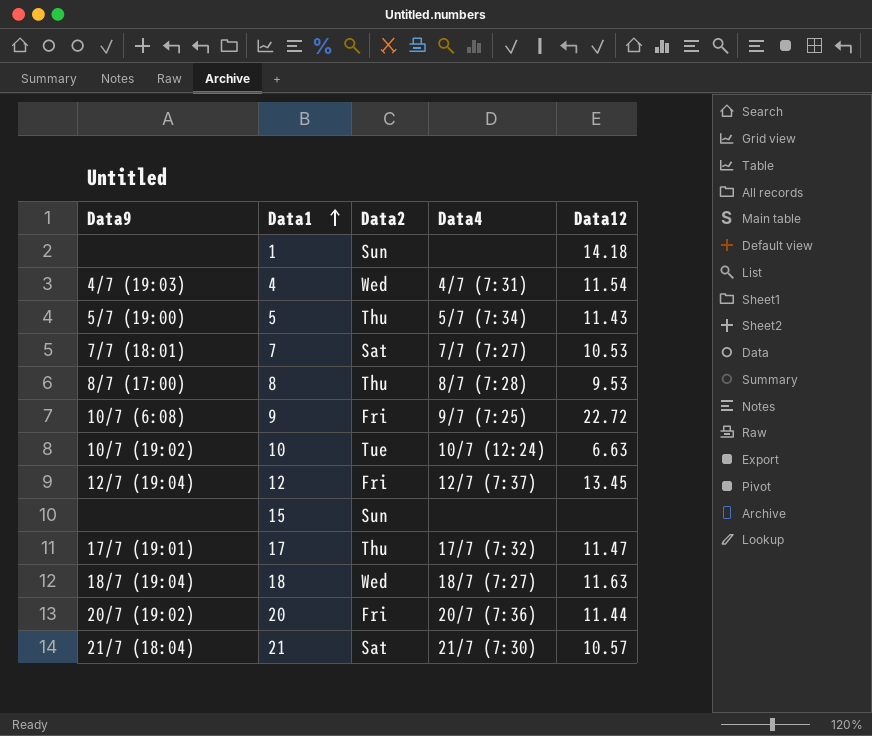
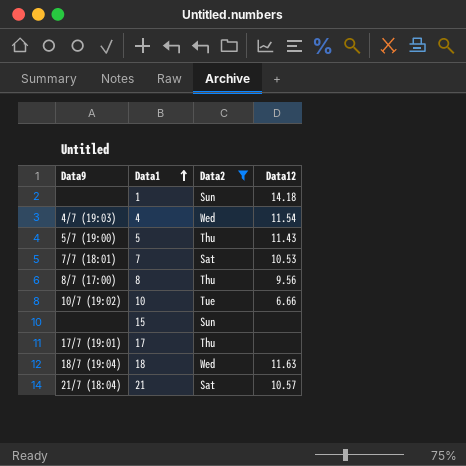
filter: none -> Data2 != Fri
column Data4 | position: 4 -> none
8 | Data12: 9.53 -> 9.56
10 | Data12: 6.63 -> 6.66
17 | Data12: 11.47 -> none

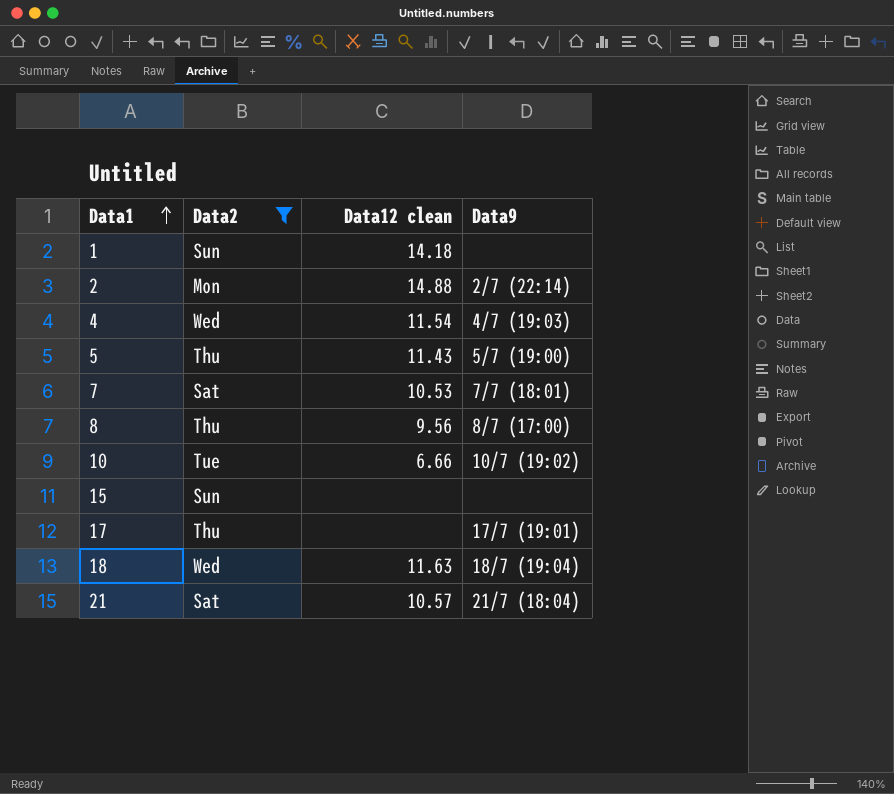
column name: Data12 -> Data12 clean
column Data9 | position: 1 -> 4
row 2: none -> Mon | 14.88 | 2/7 (22:14)

